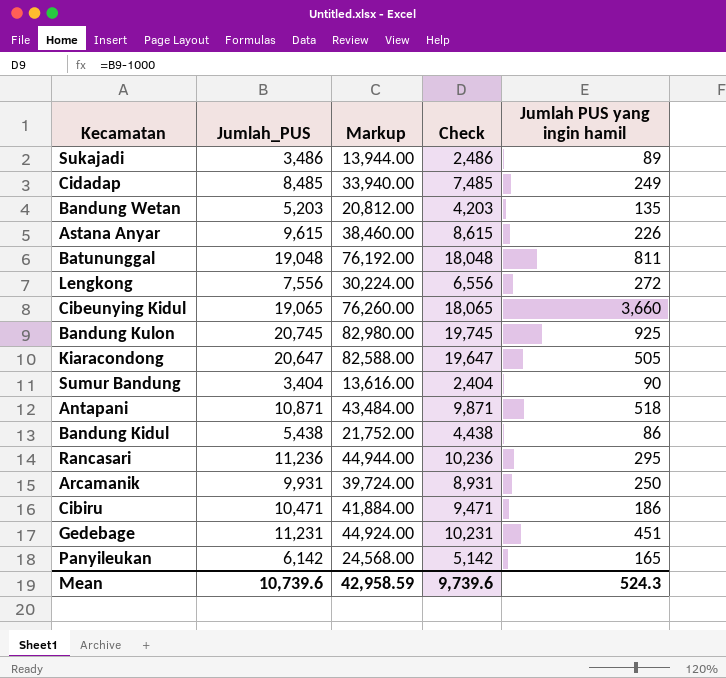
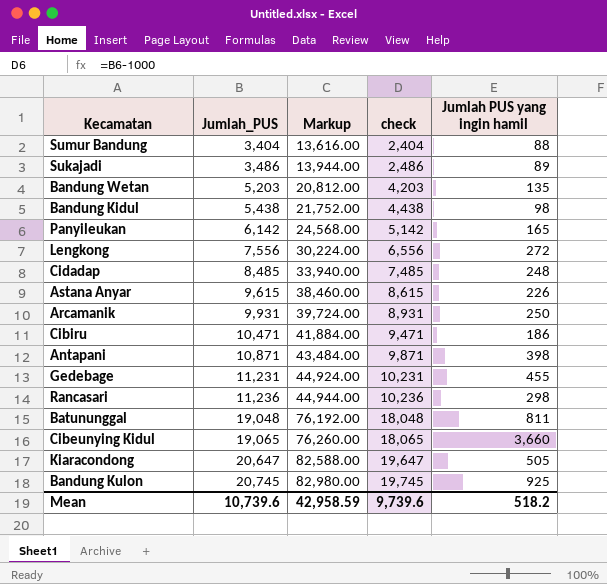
row order: none -> Jumlah_PUS ascending
column name: Check -> check
Sumur Bandung | Jumlah PUS yang ingin hamil: 90 -> 88
Bandung Kidul | Jumlah PUS yang ingin hamil: 86 -> 98
Cidadap | Jumlah PUS yang ingin hamil: 249 -> 248
Antapani | Jumlah PUS yang ingin hamil: 518 -> 398
Gedebage | Jumlah PUS yang ingin hamil: 451 -> 455
Rancasari | Jumlah PUS yang ingin hamil: 295 -> 298
Mean | Jumlah PUS yang ingin hamil: 524.3 -> 518.2

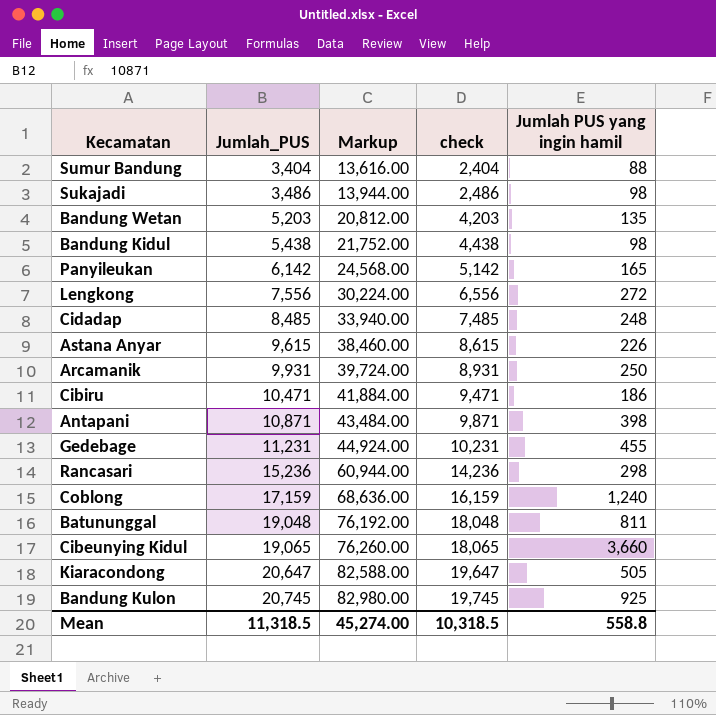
Sukajadi | Jumlah PUS yang ingin hamil: 89 -> 98
Rancasari | Jumlah_PUS: 11,236 -> 15,236
Rancasari | Markup: 44,944.00 -> 60,944.00
Rancasari | check: 10,236 -> 14,236
row Coblong: none -> 17,159 | 68,636.00 | 16,159 | 1,240
Mean | Jumlah_PUS: 10,739.6 -> 11,318.5
Mean | Markup: 42,958.59 -> 45,274.00
Mean | check: 9,739.6 -> 10,318.5
Mean | Jumlah PUS yang ingin hamil: 518.2 -> 558.8

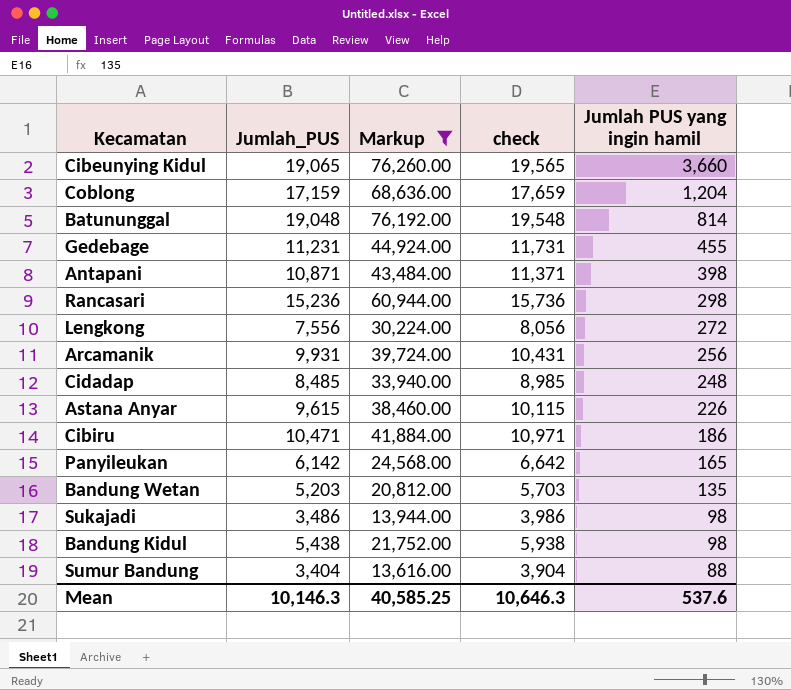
filter: none -> Markup <= 76,260.00
row order: Jumlah_PUS ascending -> Jumlah PUS yang ingin hamil descending
column check | formula: [Jumlah_PUS] - 1000 -> [Jumlah_PUS] + 500
Coblong | Jumlah PUS yang ingin hamil: 1,240 -> 1,204
Batununggal | Jumlah PUS yang ingin hamil: 811 -> 814
Arcamanik | Jumlah PUS yang ingin hamil: 250 -> 256
Mean | Jumlah_PUS: 11,318.5 -> 10,146.3
Mean | Markup: 45,274.00 -> 40,585.25
Mean | check: 10,318.5 -> 10,646.3
Mean | Jumlah PUS yang ingin hamil: 558.8 -> 537.6

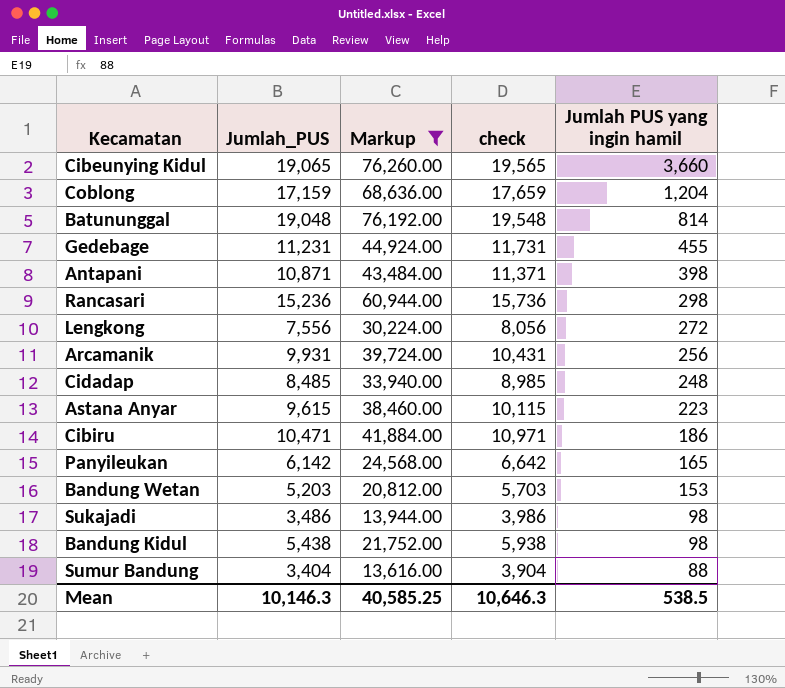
Astana Anyar | Jumlah PUS yang ingin hamil: 226 -> 223
Bandung Wetan | Jumlah PUS yang ingin hamil: 135 -> 153
Mean | Jumlah PUS yang ingin hamil: 537.6 -> 538.5

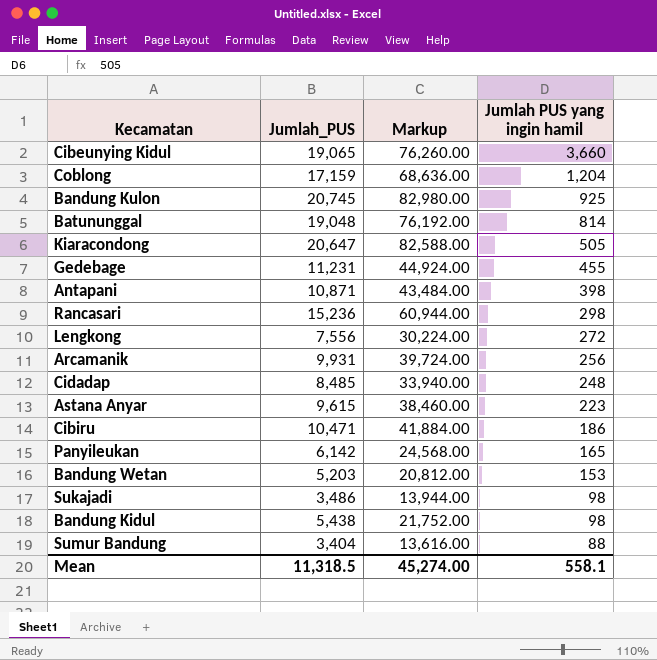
filter: Markup <= 76,260.00 -> none
column check | formula: [Jumlah_PUS] + 500 -> none
Mean | Jumlah_PUS: 10,146.3 -> 11,318.5
Mean | Markup: 40,585.25 -> 45,274.00
Mean | Jumlah PUS yang ingin hamil: 538.5 -> 558.1

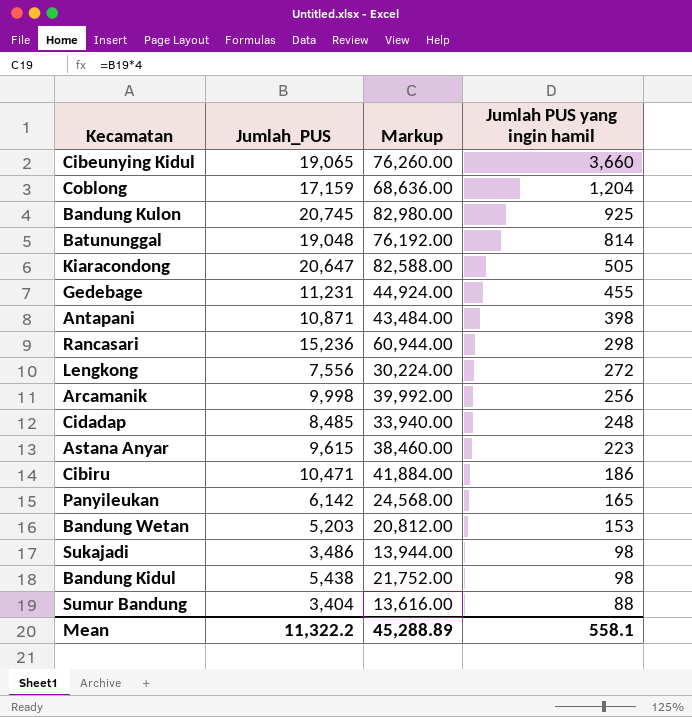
Arcamanik | Jumlah_PUS: 9,931 -> 9,998
Arcamanik | Markup: 39,724.00 -> 39,992.00
Mean | Jumlah_PUS: 11,318.5 -> 11,322.2
Mean | Markup: 45,274.00 -> 45,288.89

